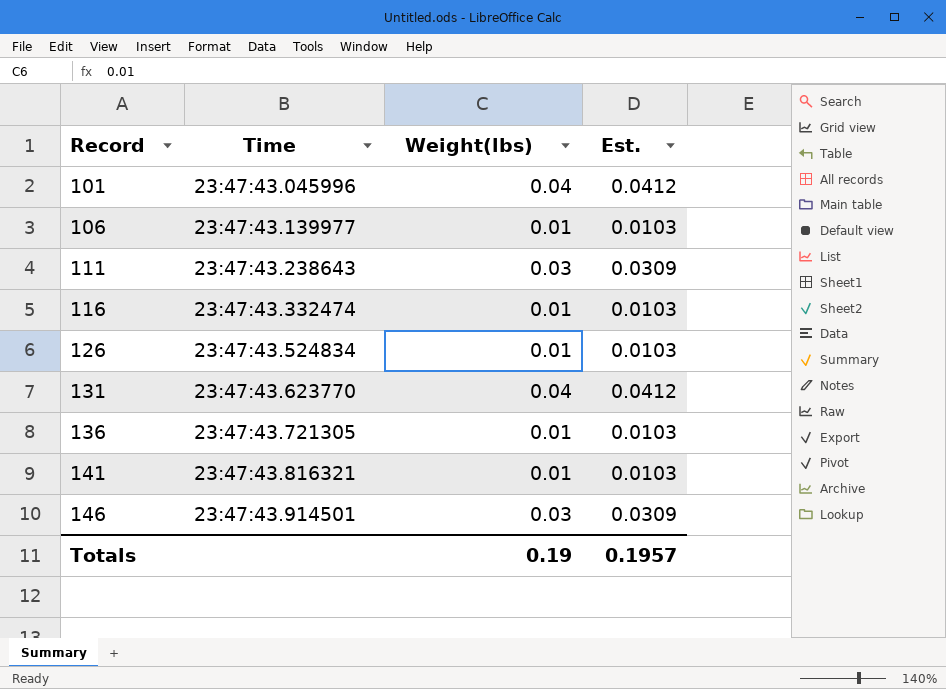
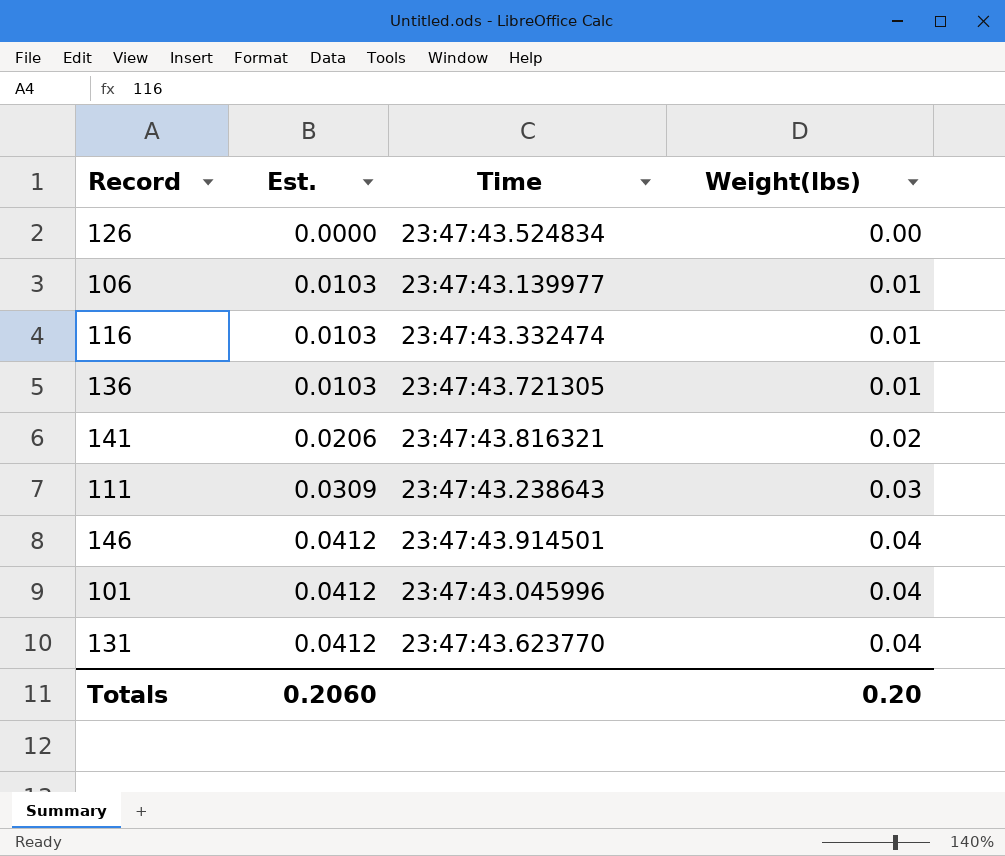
row order: Record ascending -> Est. ascending
column Est. | position: 4 -> 2
126 | Est.: 0.0103 -> 0.0000
126 | Weight(lbs): 0.01 -> 0.00
141 | Est.: 0.0103 -> 0.0206
141 | Weight(lbs): 0.01 -> 0.02
146 | Est.: 0.0309 -> 0.0412
146 | Weight(lbs): 0.03 -> 0.04
Totals | Est.: 0.1957 -> 0.2060
Totals | Weight(lbs): 0.19 -> 0.20

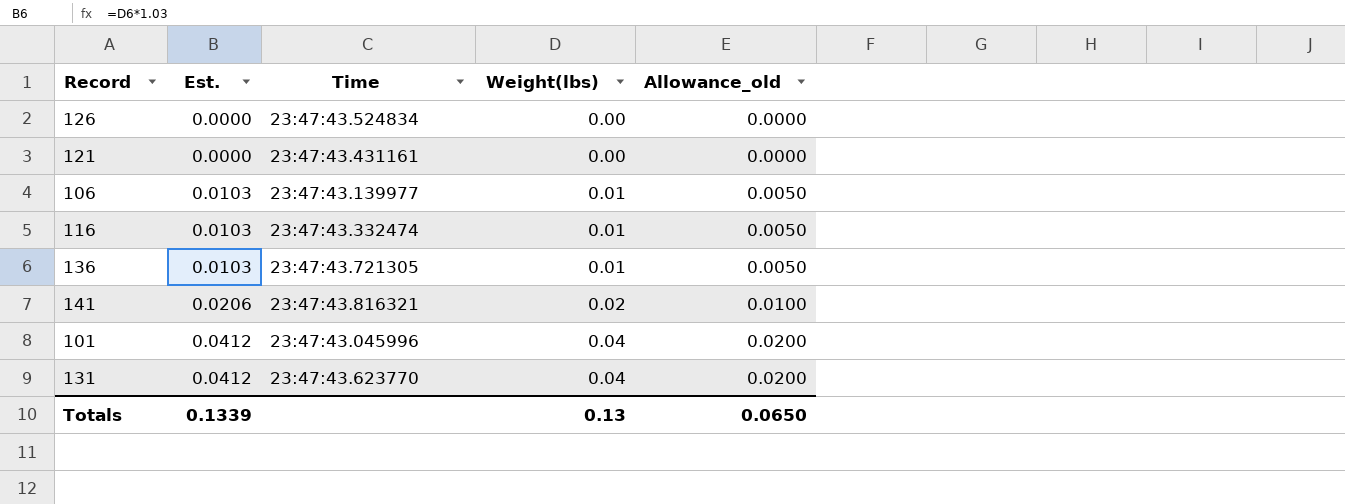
column Allowance_old | formula: none -> [Weight(lbs)] * 0.5
row 111: 0.0309 | 23:47:43.238643 | 0.03 -> none
row 146: 0.0412 | 23:47:43.914501 | 0.04 -> none
row 121: none -> 0.0000 | 23:47:43.431161 | 0.00 | 0.0000
Totals | Est.: 0.2060 -> 0.1339
Totals | Weight(lbs): 0.20 -> 0.13

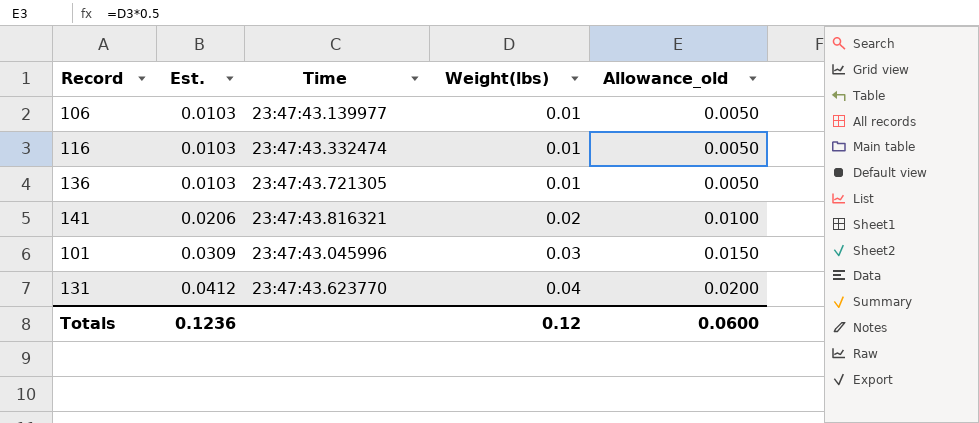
row 126: 0.0000 | 23:47:43.524834 | 0.00 | 0.0000 -> none
row 121: 0.0000 | 23:47:43.431161 | 0.00 | 0.0000 -> none
101 | Est.: 0.0412 -> 0.0309
101 | Weight(lbs): 0.04 -> 0.03
101 | Allowance_old: 0.0200 -> 0.0150
Totals | Est.: 0.1339 -> 0.1236
Totals | Weight(lbs): 0.13 -> 0.12
Totals | Allowance_old: 0.0650 -> 0.0600

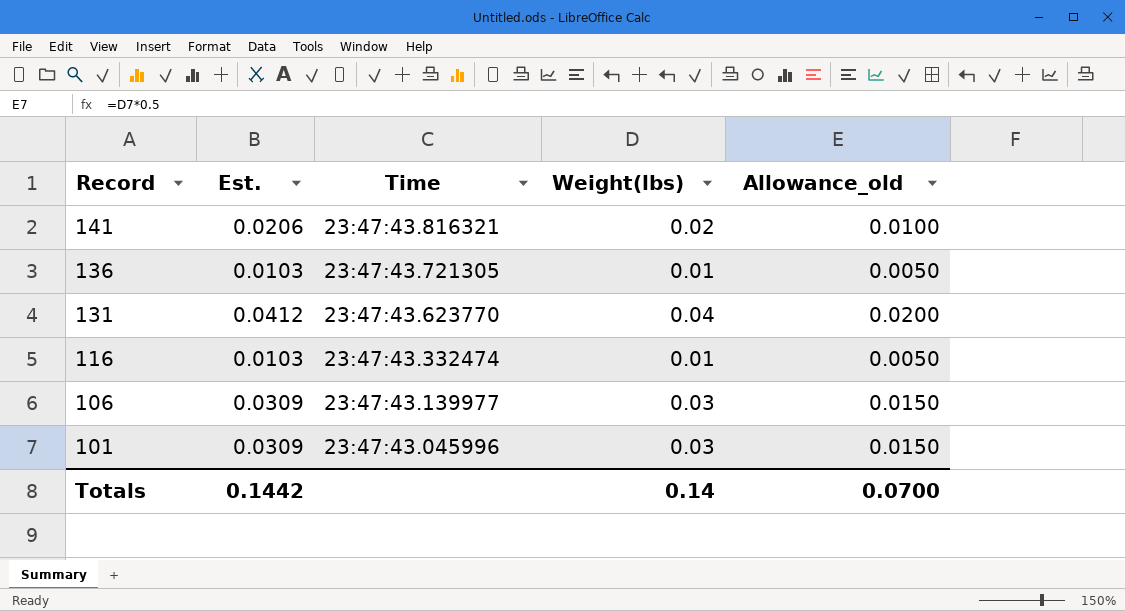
row order: Est. ascending -> Record descending
106 | Est.: 0.0103 -> 0.0309
106 | Weight(lbs): 0.01 -> 0.03
106 | Allowance_old: 0.0050 -> 0.0150
Totals | Est.: 0.1236 -> 0.1442
Totals | Weight(lbs): 0.12 -> 0.14
Totals | Allowance_old: 0.0600 -> 0.0700

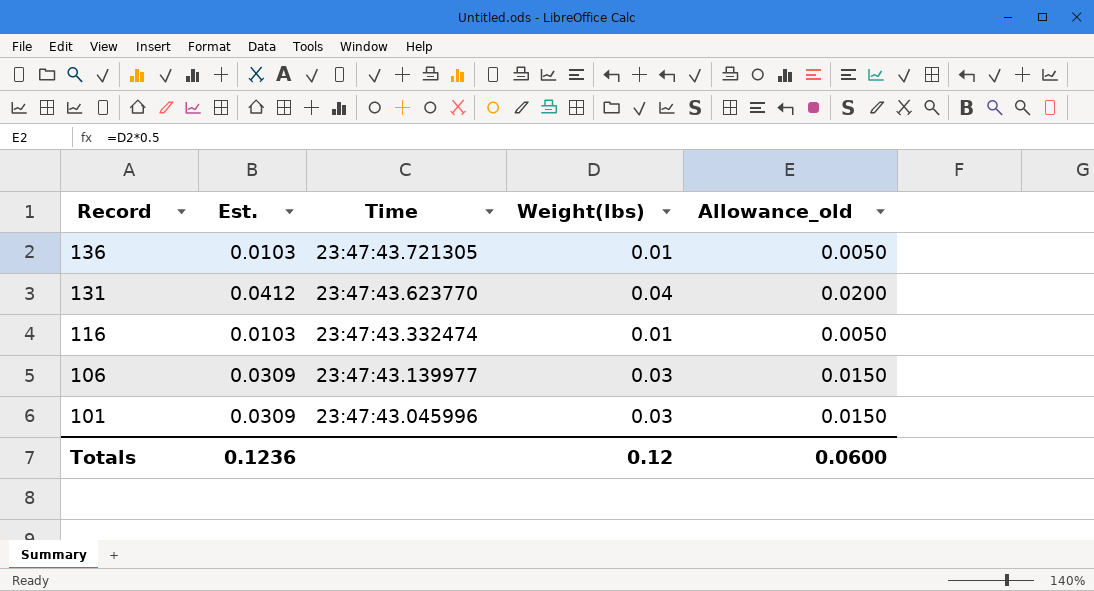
row 141: 0.0206 | 23:47:43.816321 | 0.02 | 0.0100 -> none
Totals | Est.: 0.1442 -> 0.1236
Totals | Weight(lbs): 0.14 -> 0.12
Totals | Allowance_old: 0.0700 -> 0.0600

